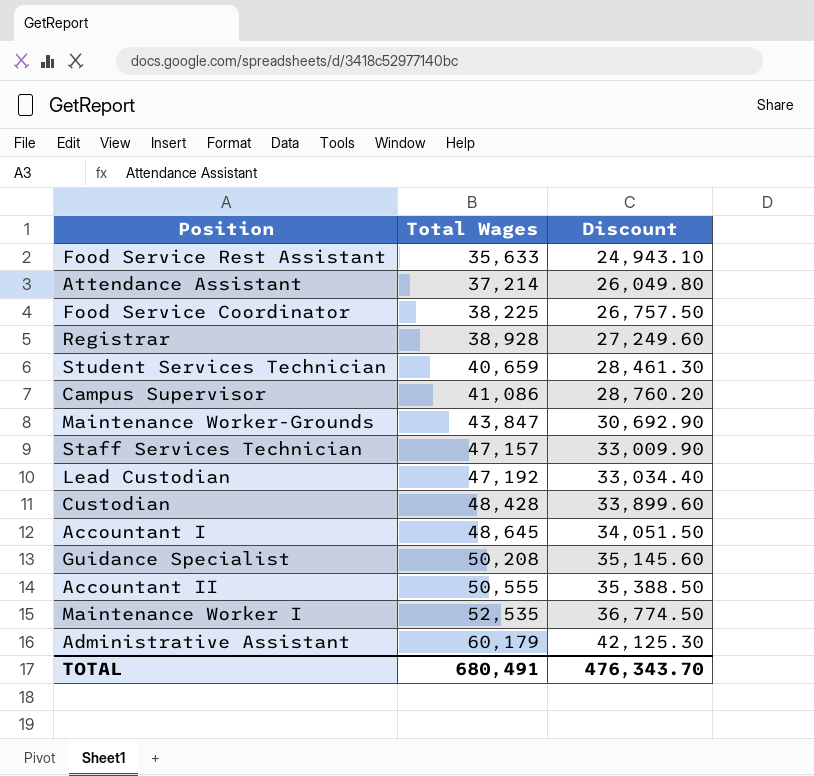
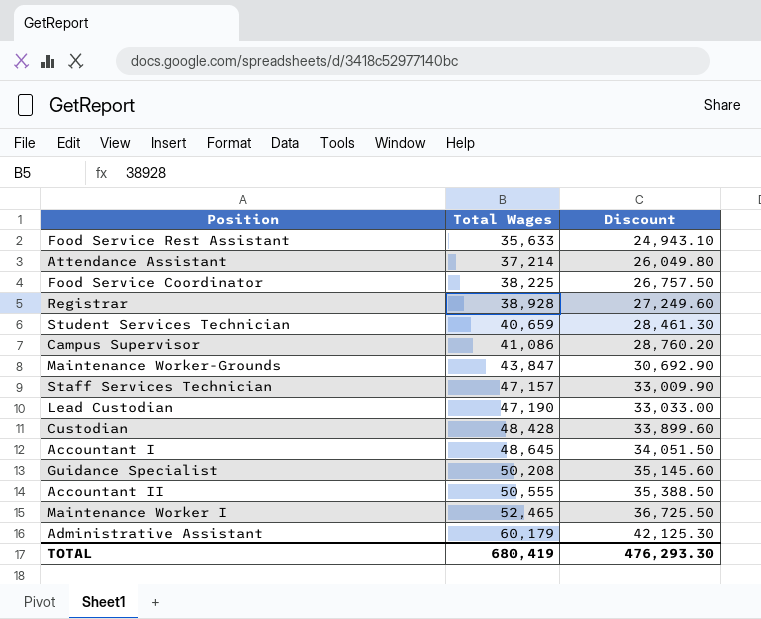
Lead Custodian | Total Wages: 47,192 -> 47,190
Lead Custodian | Discount: 33,034.40 -> 33,033.00
Maintenance Worker I | Total Wages: 52,535 -> 52,465
Maintenance Worker I | Discount: 36,774.50 -> 36,725.50
TOTAL | Total Wages: 680,491 -> 680,419
TOTAL | Discount: 476,343.70 -> 476,293.30

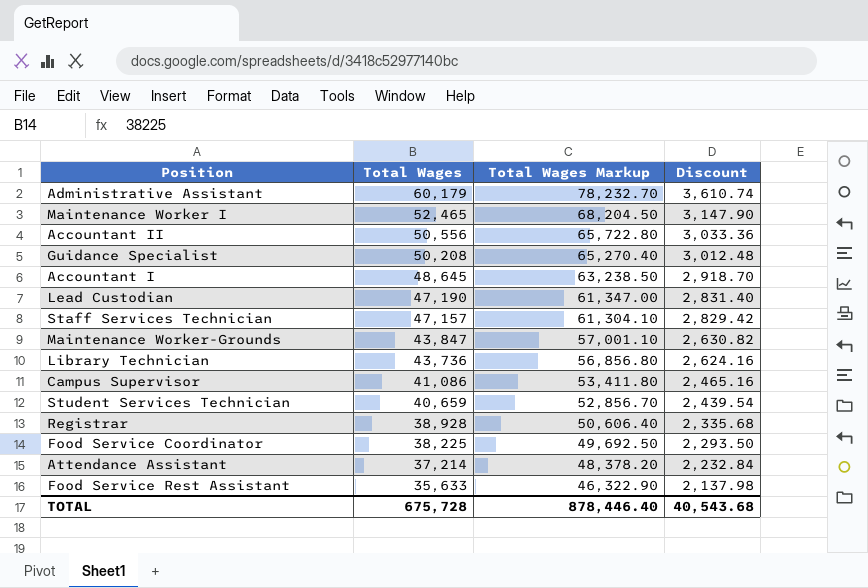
row order: Total Wages ascending -> Total Wages descending
column Total Wages Markup | formula: none -> [Total Wages] * 1.3
column Discount | formula: [Total Wages] * 0.7 -> [Total Wages] * 0.06
row Custodian: 48,428 | 33,899.60 -> none
Accountant II | Total Wages: 50,555 -> 50,556
row Library Technician: none -> 43,736 | 56,856.80 | 2,624.16
TOTAL | Total Wages: 680,419 -> 675,728
TOTAL | Discount: 476,293.30 -> 40,543.68

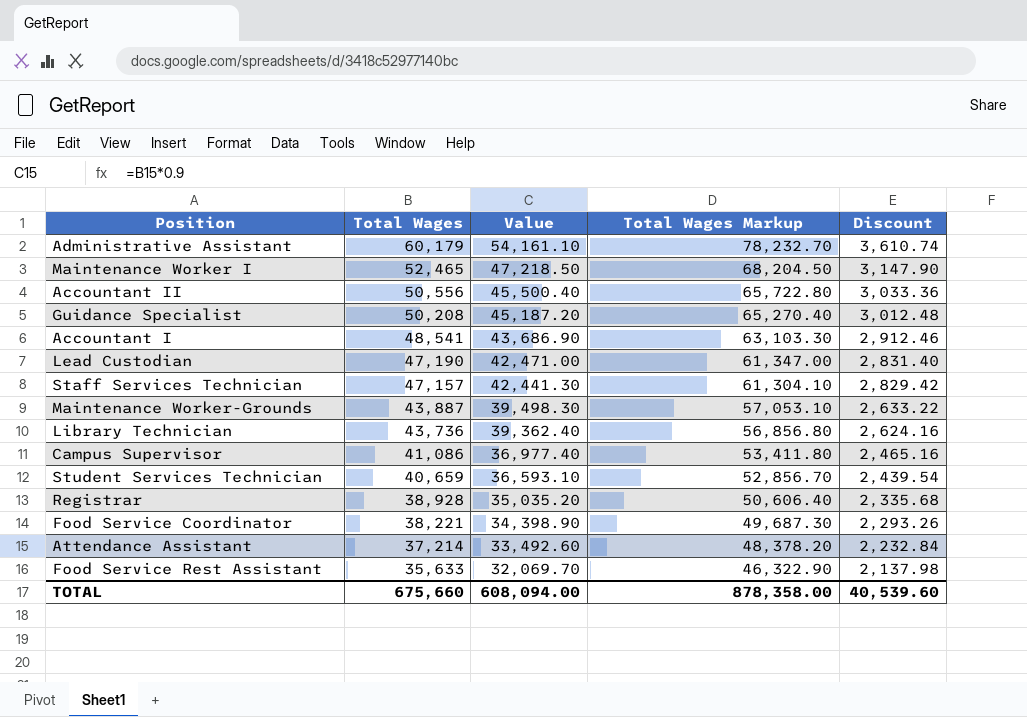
column Value | formula: none -> [Total Wages] * 0.9
Accountant I | Total Wages: 48,645 -> 48,541
Accountant I | Total Wages Markup: 63,238.50 -> 63,103.30
Accountant I | Discount: 2,918.70 -> 2,912.46
Maintenance Worker-Grounds | Total Wages: 43,847 -> 43,887
Maintenance Worker-Grounds | Total Wages Markup: 57,001.10 -> 57,053.10
Maintenance Worker-Grounds | Discount: 2,630.82 -> 2,633.22
Food Service Coordinator | Total Wages: 38,225 -> 38,221
Food Service Coordinator | Total Wages Markup: 49,692.50 -> 49,687.30
Food Service Coordinator | Discount: 2,293.50 -> 2,293.26
TOTAL | Total Wages: 675,728 -> 675,660
TOTAL | Total Wages Markup: 878,446.40 -> 878,358.00
TOTAL | Discount: 40,543.68 -> 40,539.60

